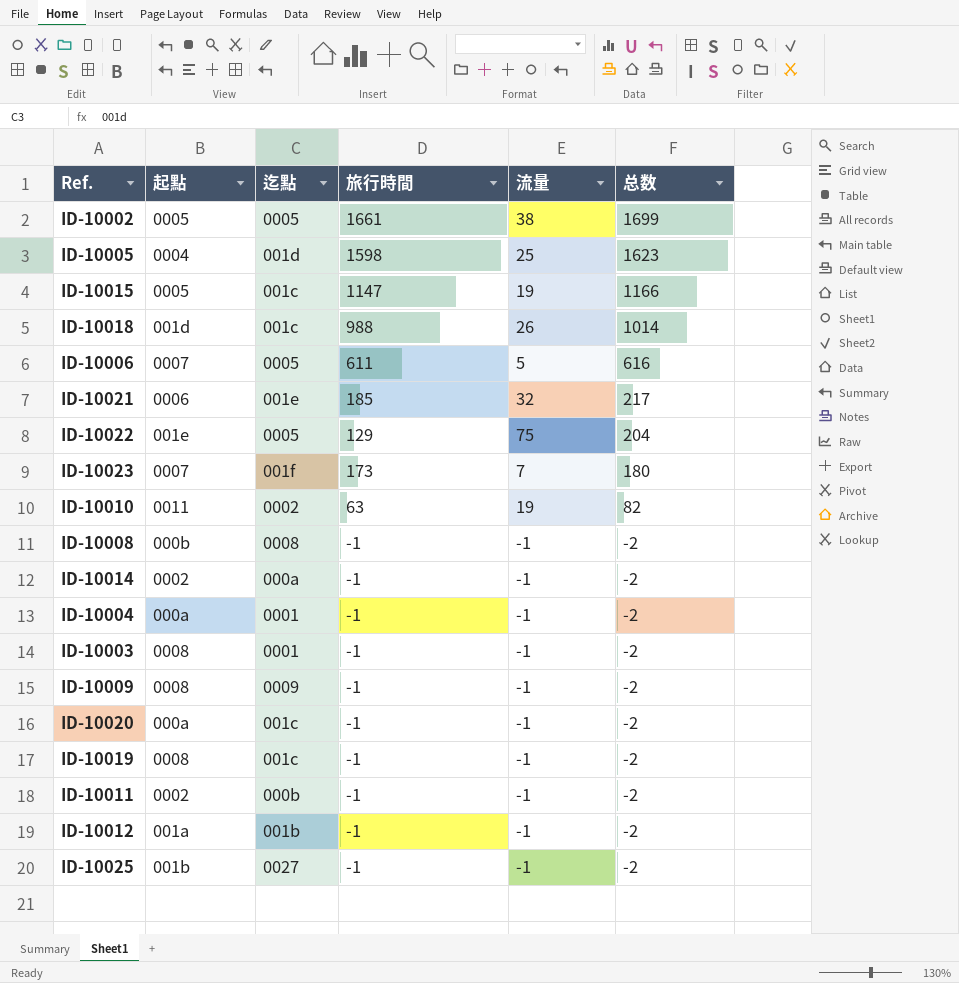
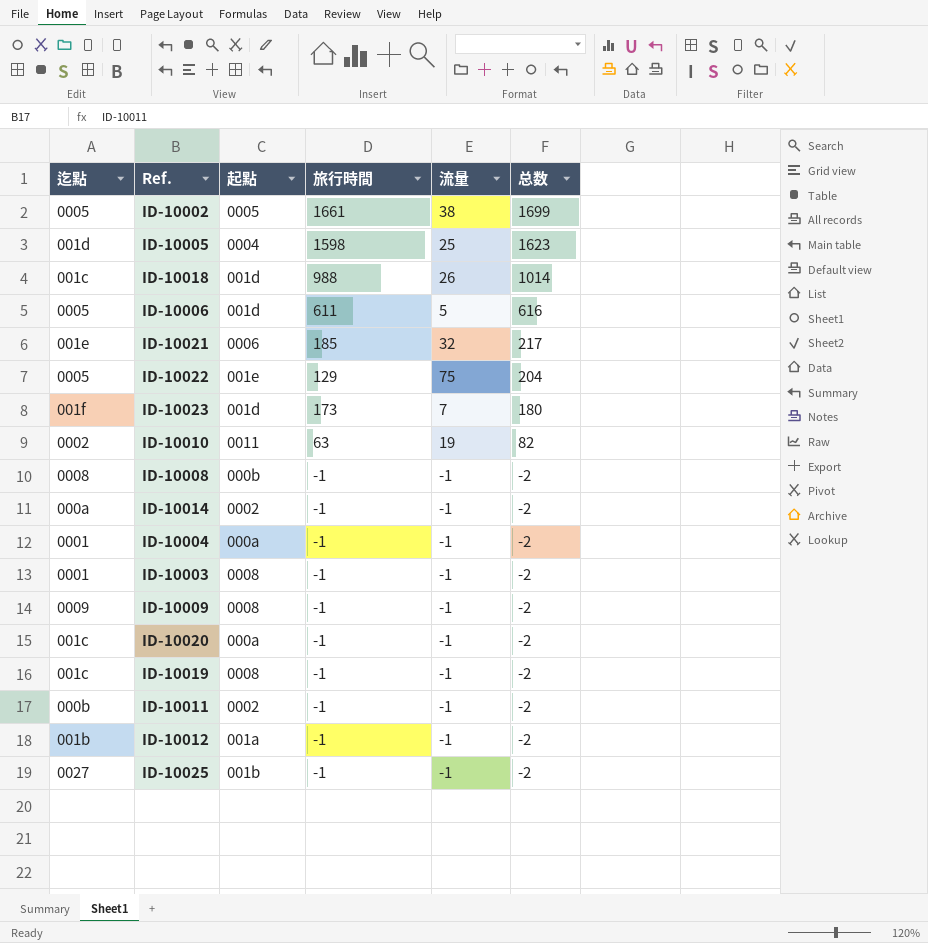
column 迄點 | position: 3 -> 1
row ID-10015: 0005 | 001c | 1147 | 19 | 1166 -> none
ID-10006 | 起點: 0007 -> 001d
ID-10023 | 起點: 0007 -> 001d

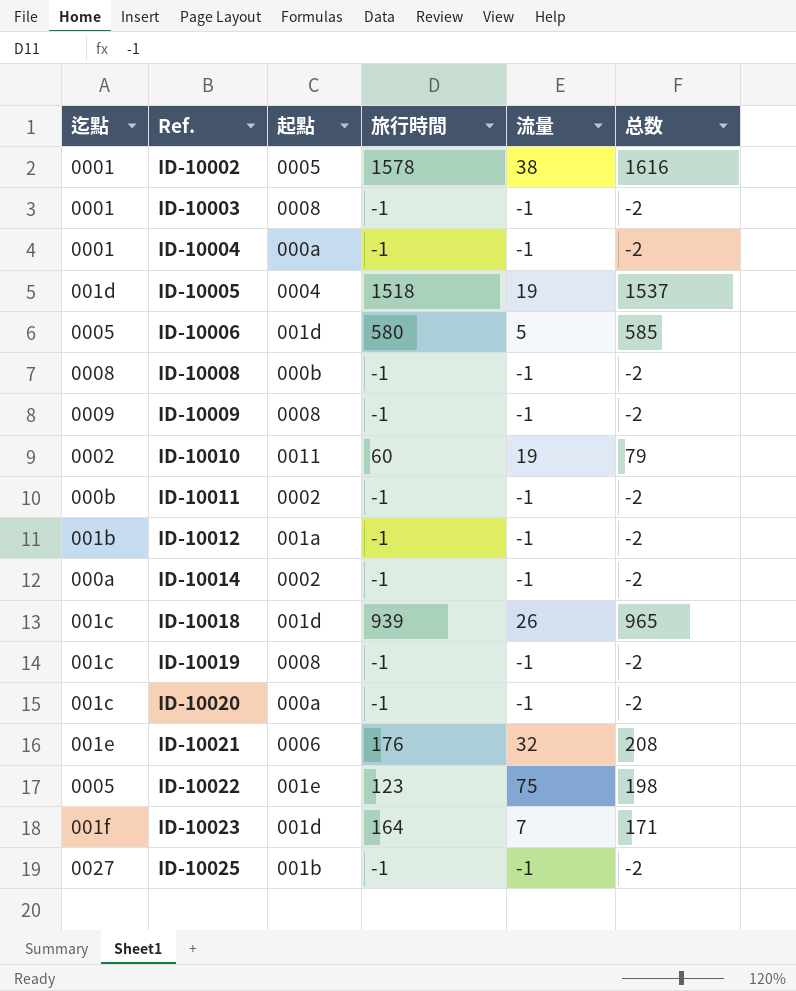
row order: 总数 descending -> Ref. ascending
ID-10002 | 迄點: 0005 -> 0001
ID-10002 | 旅行時間: 1661 -> 1578
ID-10002 | 总数: 1699 -> 1616
ID-10005 | 旅行時間: 1598 -> 1518
ID-10005 | 流量: 25 -> 19
ID-10005 | 总数: 1623 -> 1537
ID-10006 | 旅行時間: 611 -> 580
ID-10006 | 总数: 616 -> 585
ID-10010 | 旅行時間: 63 -> 60
ID-10010 | 总数: 82 -> 79
ID-10018 | 旅行時間: 988 -> 939
ID-10018 | 总数: 1014 -> 965
ID-10021 | 旅行時間: 185 -> 176
ID-10021 | 总数: 217 -> 208
ID-10022 | 旅行時間: 129 -> 123
ID-10022 | 总数: 204 -> 198
ID-10023 | 旅行時間: 173 -> 164
ID-10023 | 总数: 180 -> 171

